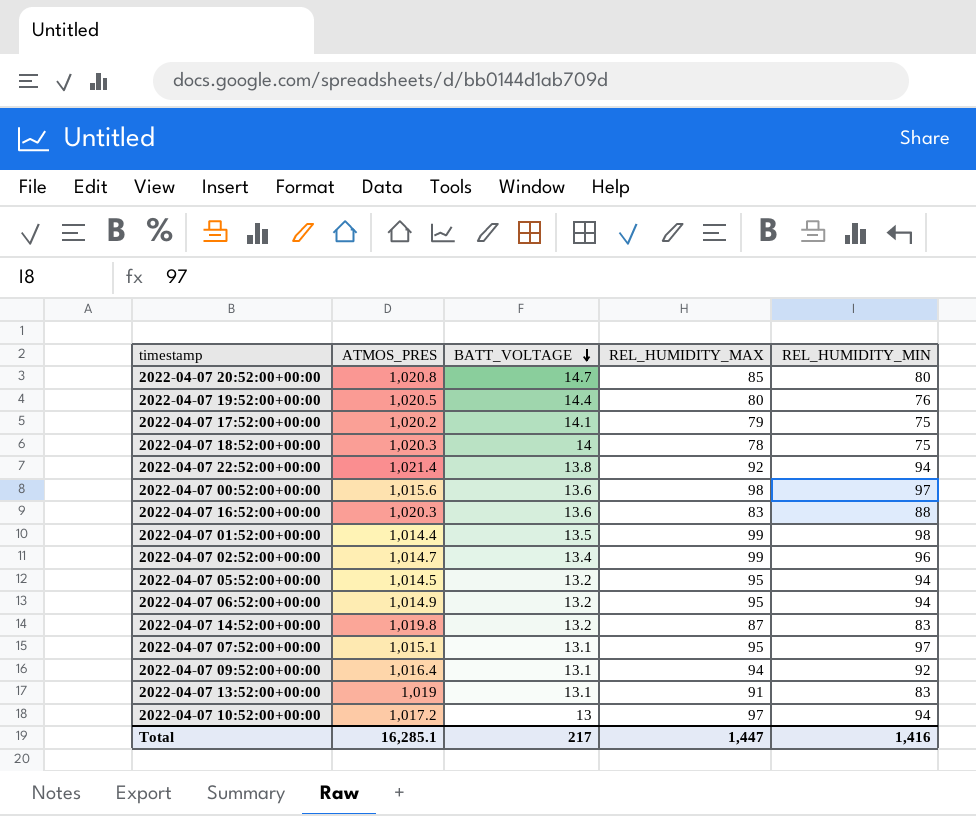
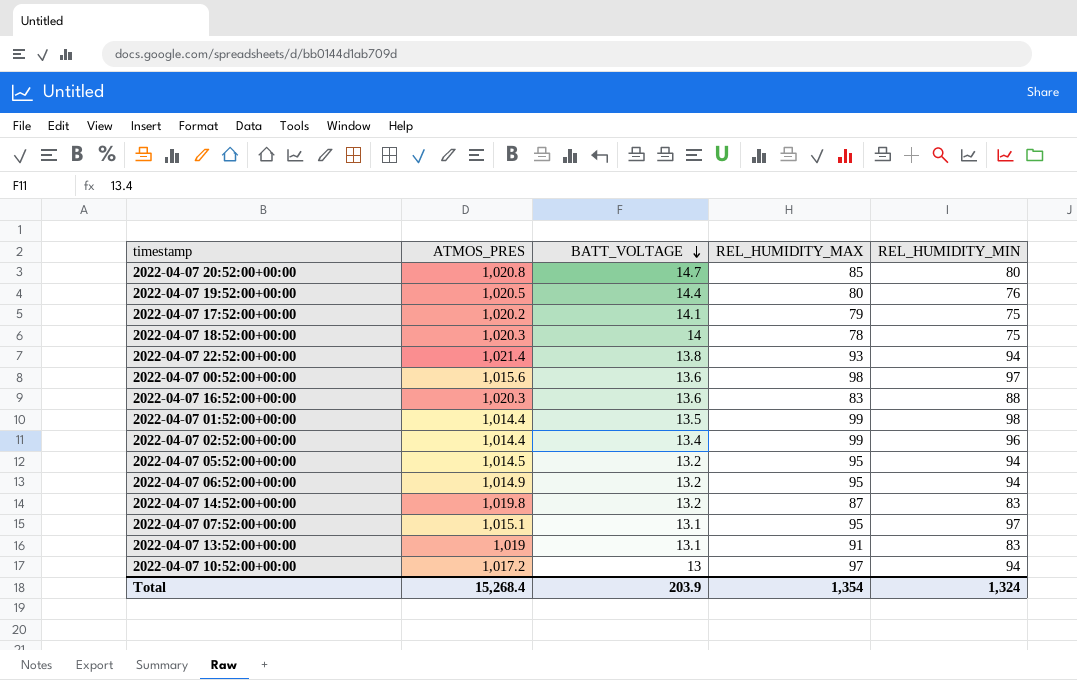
row 2022-04-07 09:52:00+00:00: 1,016.4 | 13.1 | 94 | 92 -> none
2022-04-07 22:52:00+00:00 | REL_HUMIDITY_MAX: 92 -> 93
2022-04-07 02:52:00+00:00 | ATMOS_PRES: 1,014.7 -> 1,014.4
Total | ATMOS_PRES: 16,285.1 -> 15,268.4
Total | BATT_VOLTAGE: 217 -> 203.9
Total | REL_HUMIDITY_MAX: 1,447 -> 1,354
Total | REL_HUMIDITY_MIN: 1,416 -> 1,324

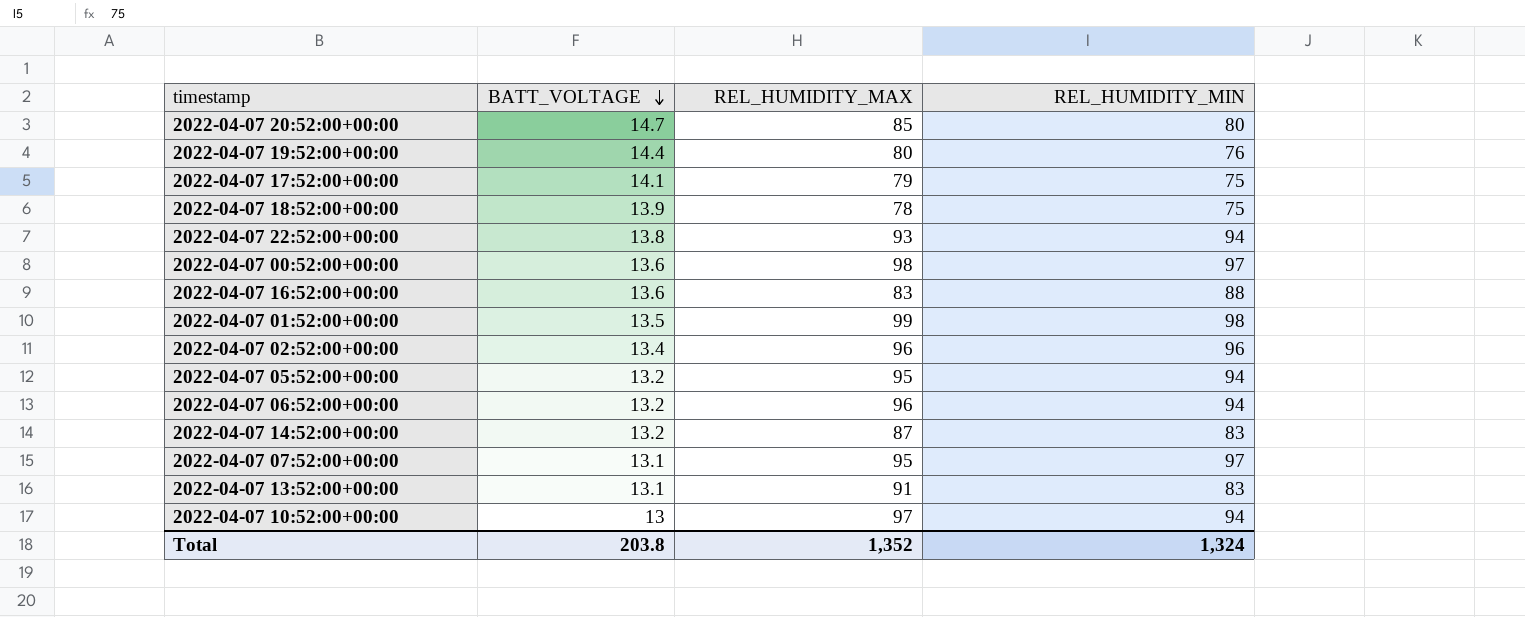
column ATMOS_PRES | position: 2 -> none
2022-04-07 18:52:00+00:00 | BATT_VOLTAGE: 14 -> 13.9
2022-04-07 02:52:00+00:00 | REL_HUMIDITY_MAX: 99 -> 96
2022-04-07 06:52:00+00:00 | REL_HUMIDITY_MAX: 95 -> 96
Total | BATT_VOLTAGE: 203.9 -> 203.8
Total | REL_HUMIDITY_MAX: 1,354 -> 1,352

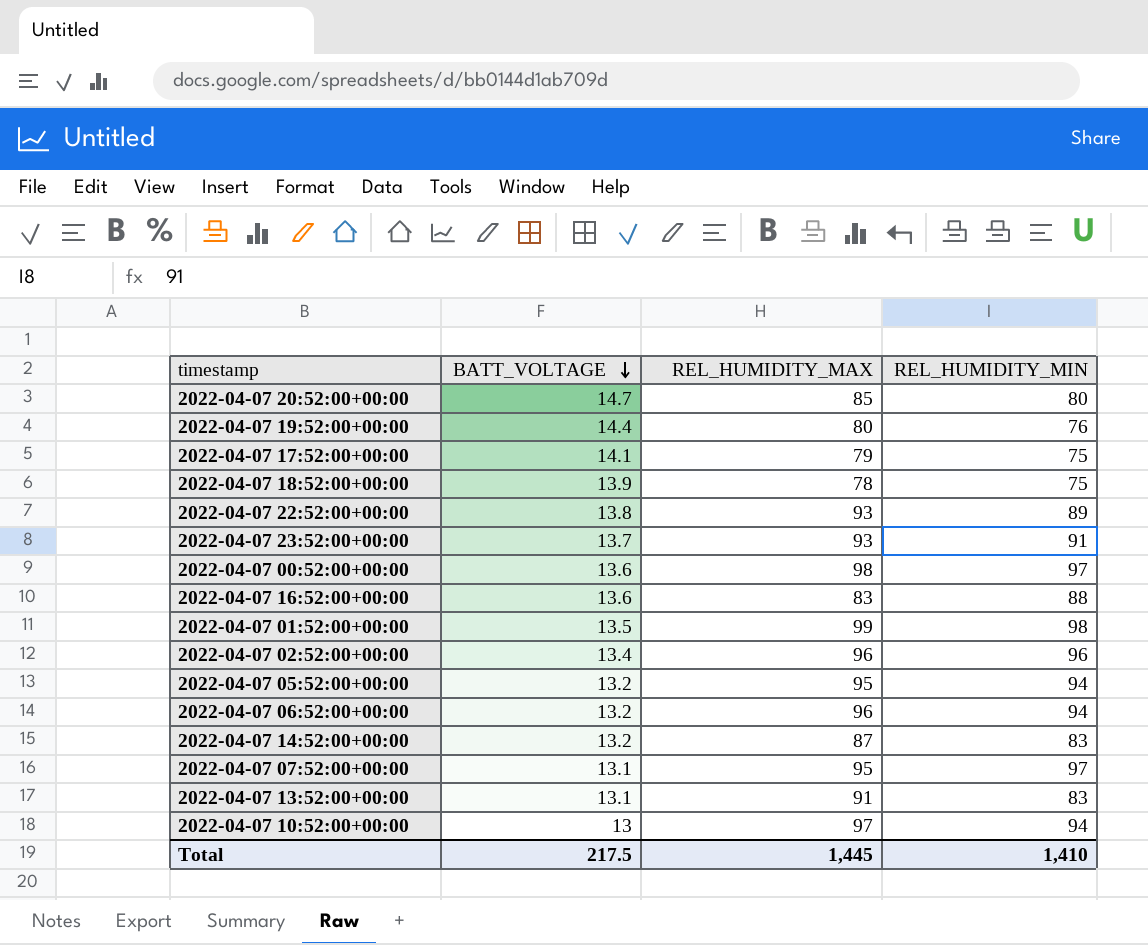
2022-04-07 22:52:00+00:00 | REL_HUMIDITY_MIN: 94 -> 89
row 2022-04-07 23:52:00+00:00: none -> 13.7 | 93 | 91
Total | BATT_VOLTAGE: 203.8 -> 217.5
Total | REL_HUMIDITY_MAX: 1,352 -> 1,445
Total | REL_HUMIDITY_MIN: 1,324 -> 1,410

